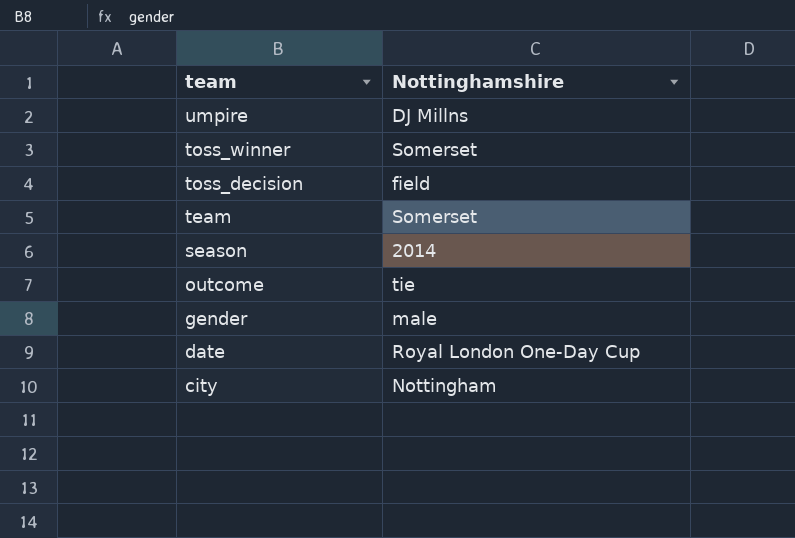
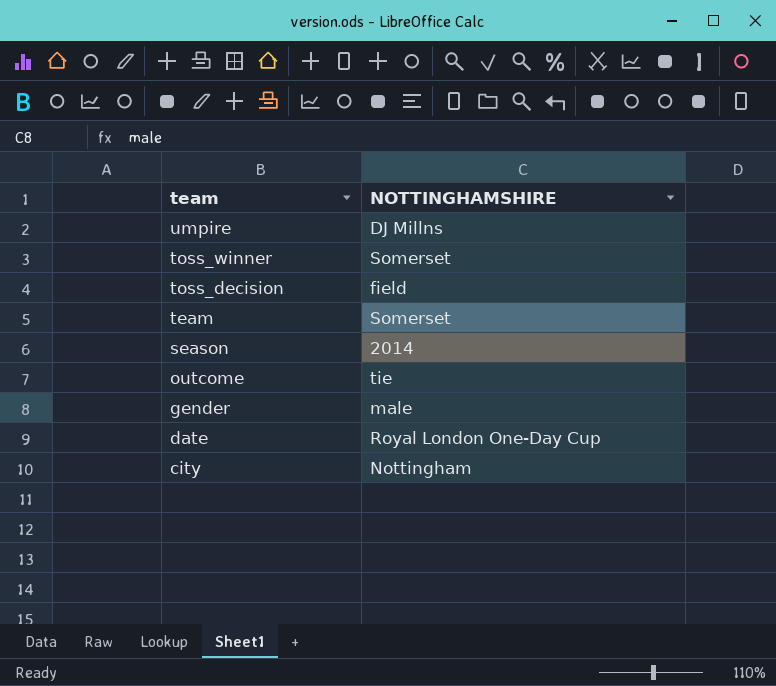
column name: Nottinghamshire -> NOTTINGHAMSHIRE

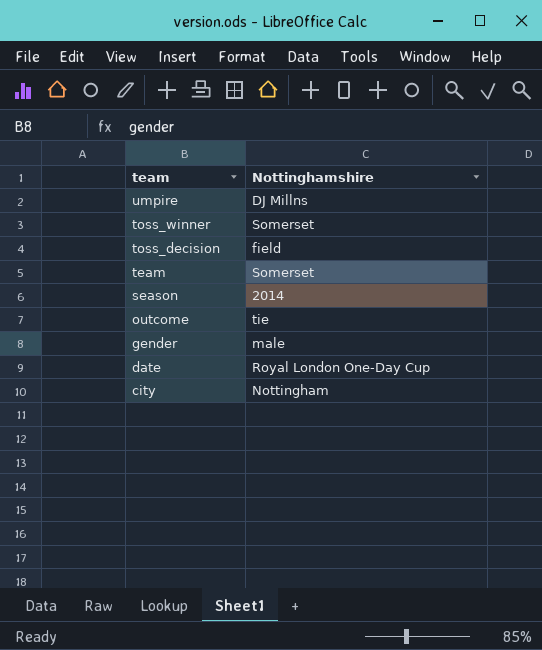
column name: NOTTINGHAMSHIRE -> Nottinghamshire

